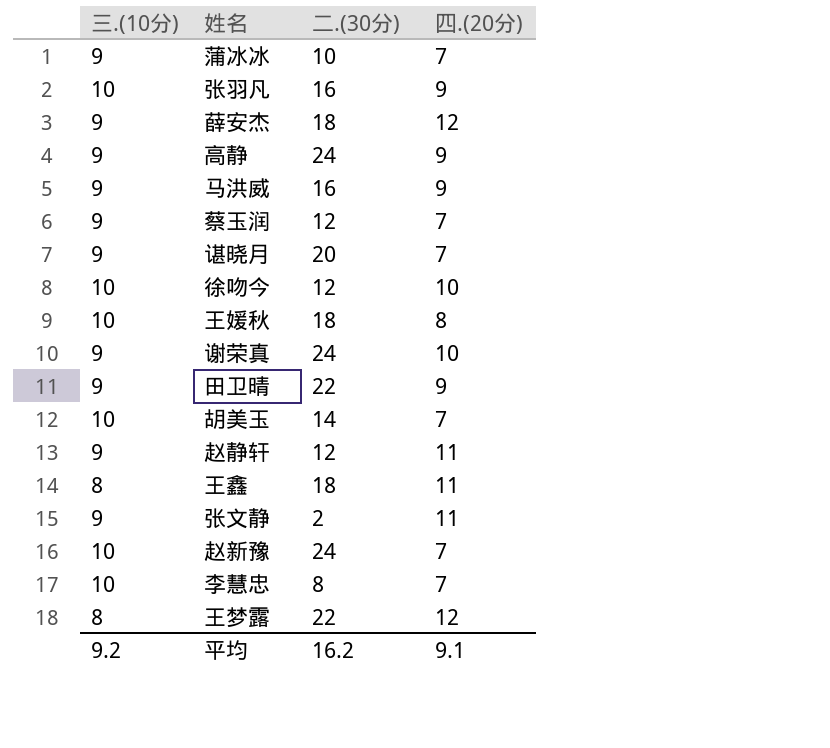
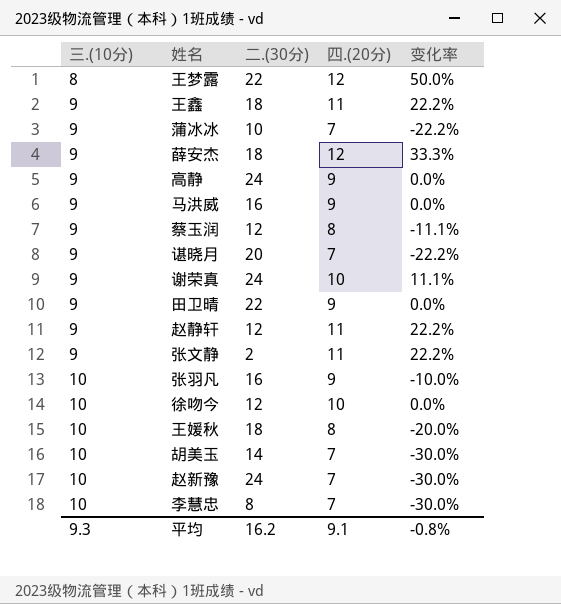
row order: none -> 三.(10分) ascending
column 变化率 | formula: none -> ([四.(20分)] - [三.(10分)]) / [三.(10分)]
王鑫 | 三.(10分): 8 -> 9
蔡玉润 | 四.(20分): 7 -> 8
平均 | 三.(10分): 9.2 -> 9.3

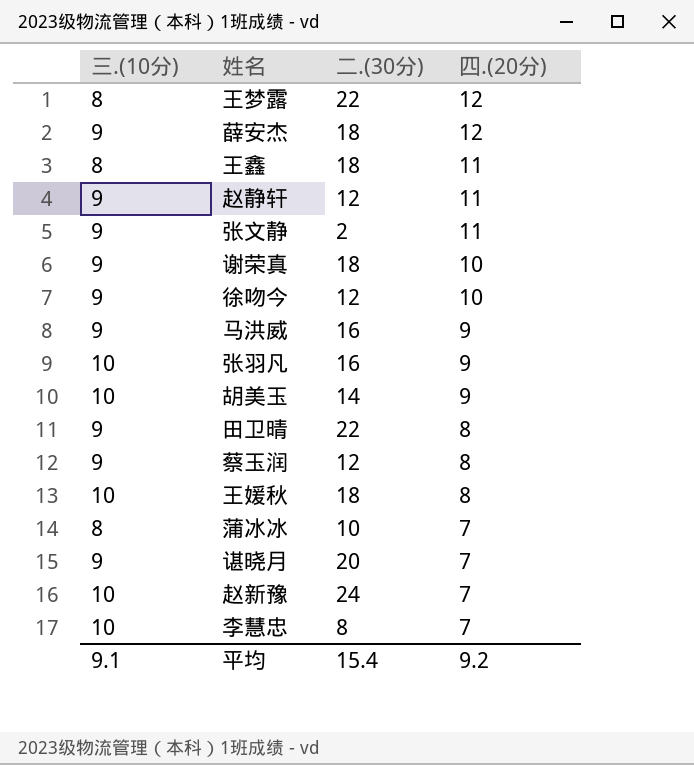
row order: 三.(10分) ascending -> 四.(20分) descending
column 变化率 | formula: ([四.(20分)] - [三.(10分)]) / [三.(10分)] -> none
row 高静: 9 | 24 | 9 | 0.0% -> none
王鑫 | 三.(10分): 9 -> 8
谢荣真 | 二.(30分): 24 -> 18
徐吻今 | 三.(10分): 10 -> 9
胡美玉 | 四.(20分): 7 -> 9
田卫晴 | 四.(20分): 9 -> 8
蒲冰冰 | 三.(10分): 9 -> 8
平均 | 三.(10分): 9.3 -> 9.1
平均 | 二.(30分): 16.2 -> 15.4
平均 | 四.(20分): 9.1 -> 9.2

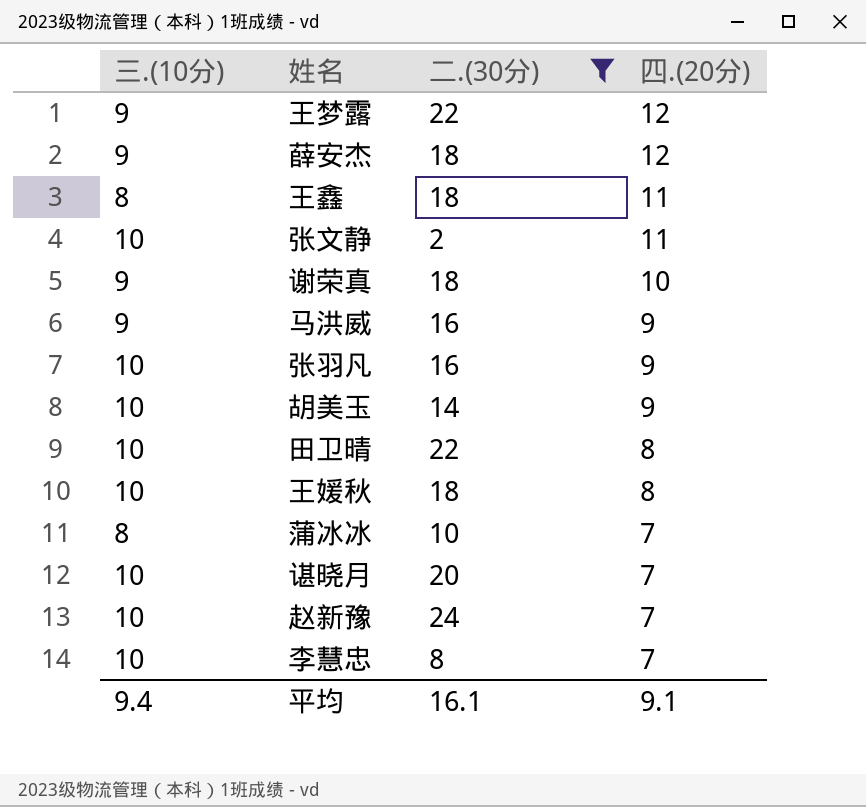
filter: none -> 二.(30分) != 12
王梦露 | 三.(10分): 8 -> 9
张文静 | 三.(10分): 9 -> 10
田卫晴 | 三.(10分): 9 -> 10
谌晓月 | 三.(10分): 9 -> 10
平均 | 三.(10分): 9.1 -> 9.4
平均 | 二.(30分): 15.4 -> 16.1
平均 | 四.(20分): 9.2 -> 9.1

